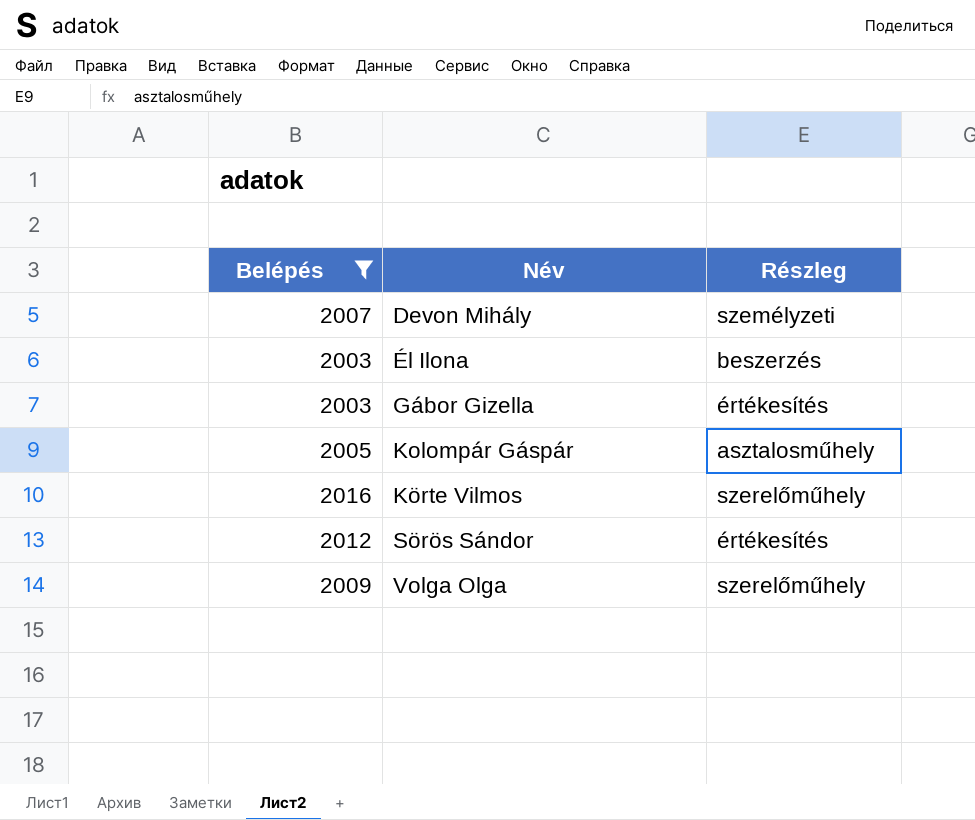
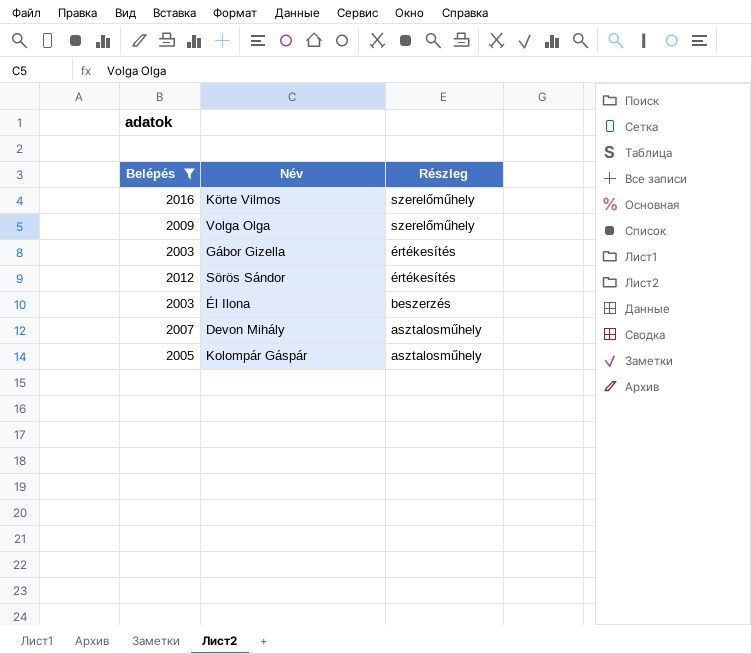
row order: Név ascending -> Részleg descending
Devon Mihály | Részleg: személyzeti -> asztalosműhely

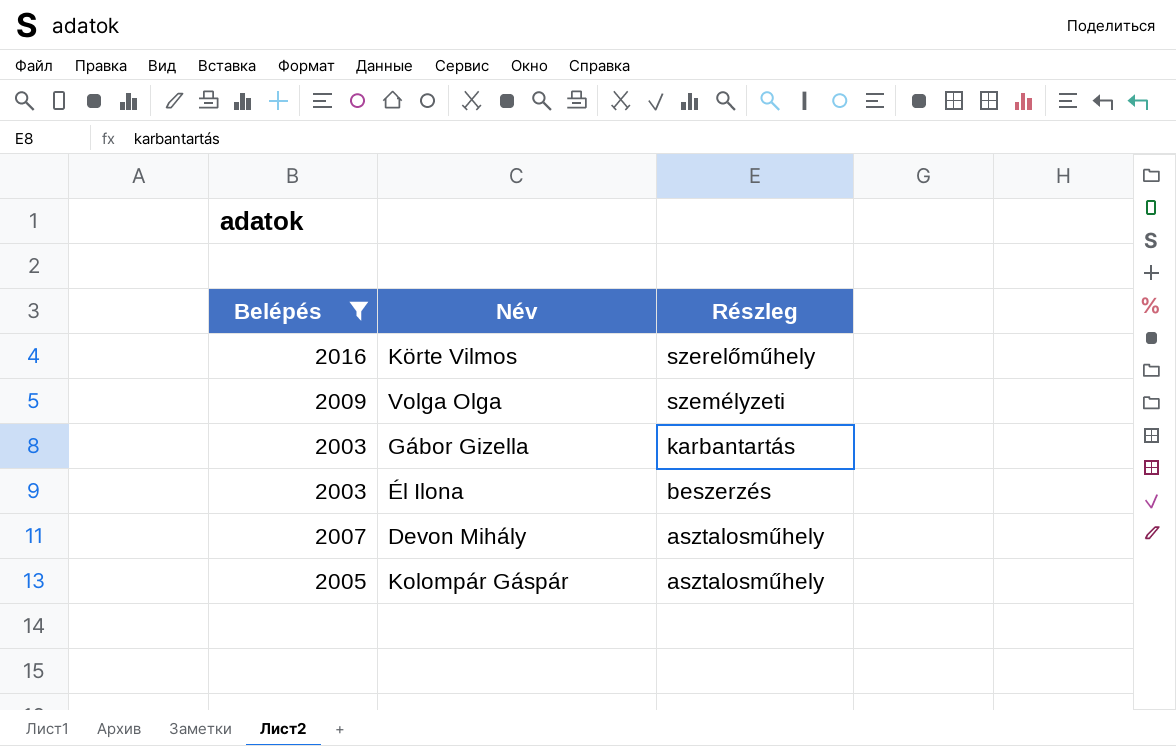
row Sörös Sándor: 2012 | értékesítés -> none
Volga Olga | Részleg: szerelőműhely -> személyzeti
Gábor Gizella | Részleg: értékesítés -> karbantartás

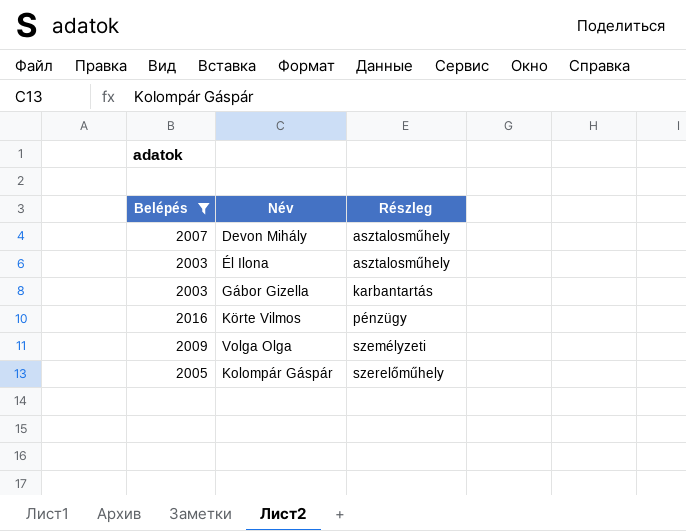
row order: Részleg descending -> Részleg ascending
Él Ilona | Részleg: beszerzés -> asztalosműhely
Körte Vilmos | Részleg: szerelőműhely -> pénzügy
Kolompár Gáspár | Részleg: asztalosműhely -> szerelőműhely

